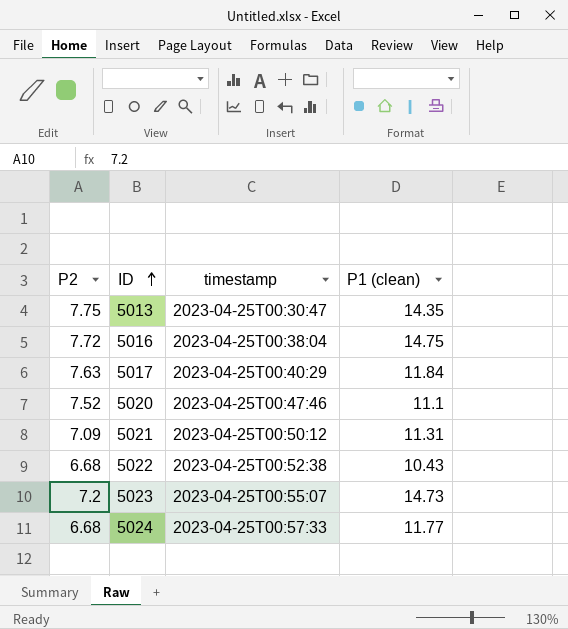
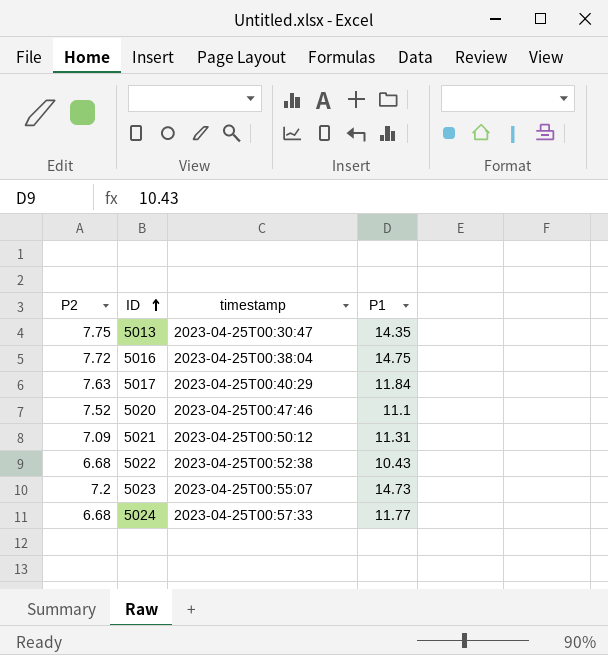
column name: P1 (clean) -> P1

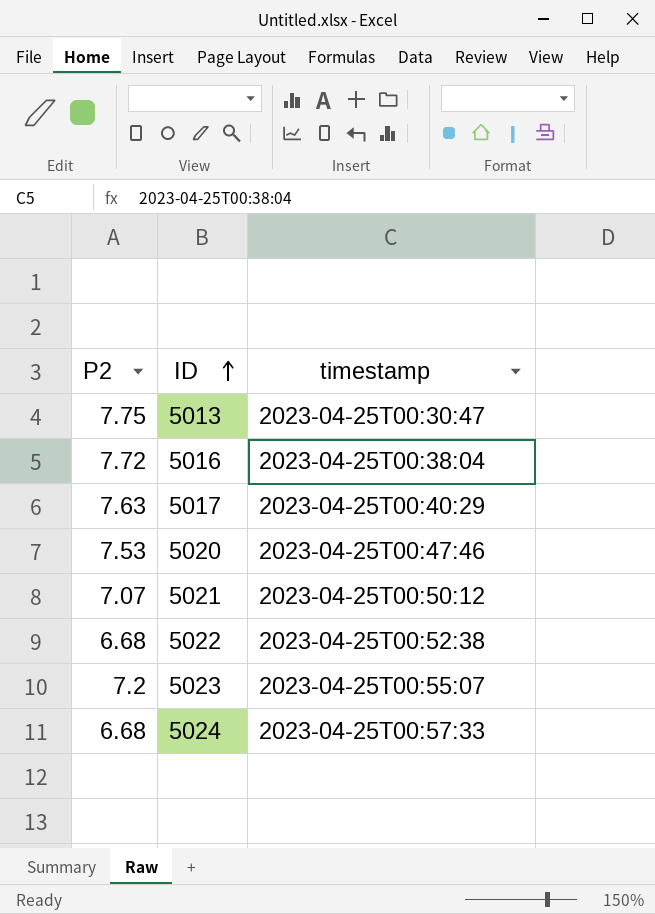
column P1 | position: 4 -> none
5020 | P2: 7.52 -> 7.53
5021 | P2: 7.09 -> 7.07

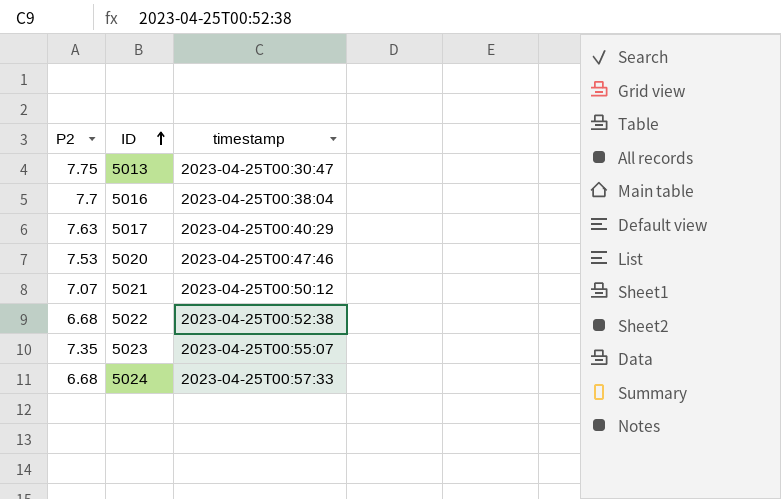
5016 | P2: 7.72 -> 7.7
5023 | P2: 7.2 -> 7.35

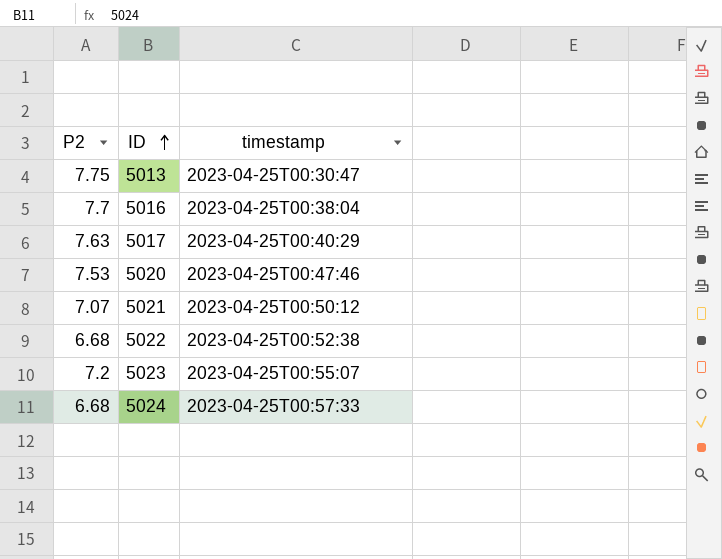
5023 | P2: 7.35 -> 7.2

